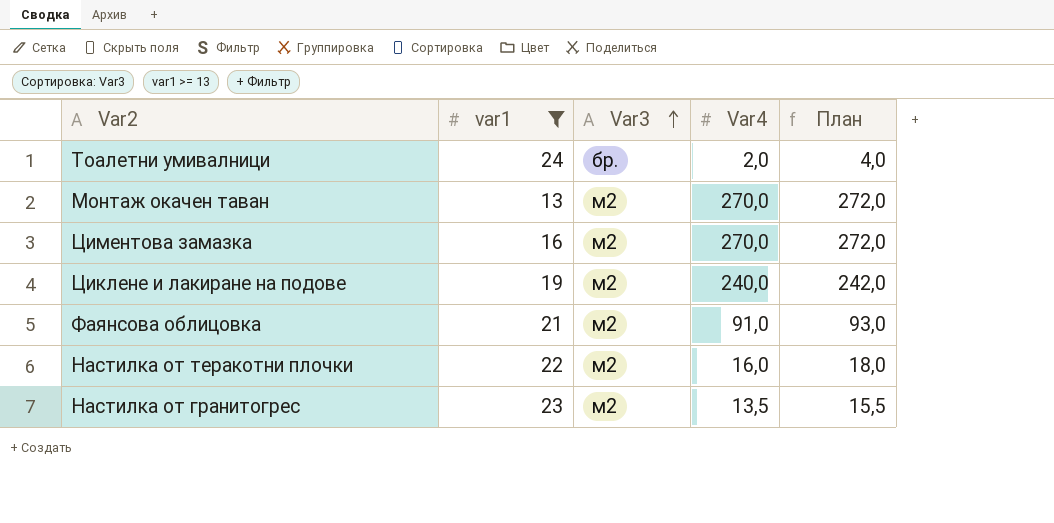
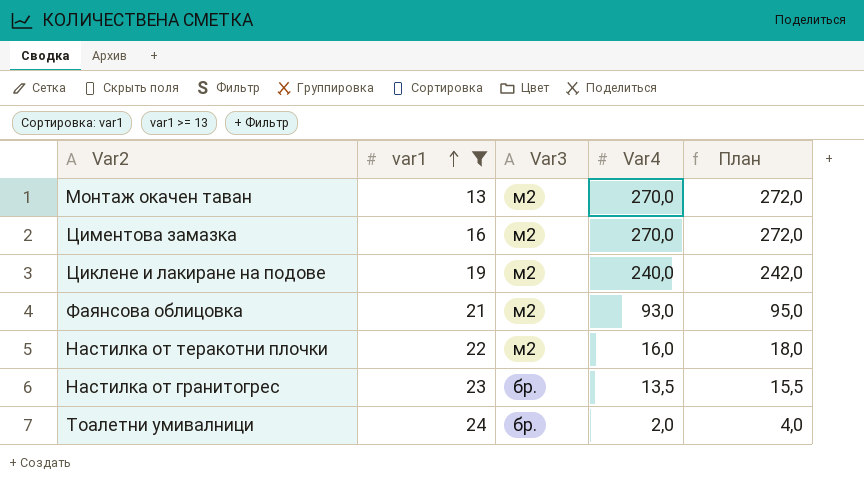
row order: Var3 ascending -> var1 ascending
Фаянсова облицовка | Var4: 91,0 -> 93,0
Фаянсова облицовка | План: 93,0 -> 95,0
Настилка от гранитогрес | Var3: м2 -> бр.

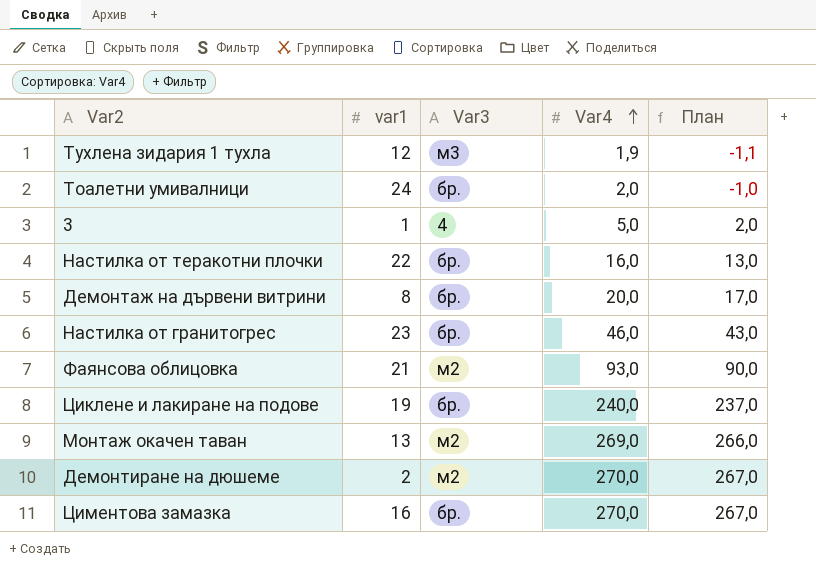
filter: var1 >= 13 -> none
row order: var1 ascending -> Var4 ascending
column План | formula: [Var4] + 2 -> [Var4] - 3
Настилка от теракотни плочки | Var3: м2 -> бр.
Настилка от гранитогрес | Var4: 13,5 -> 46,0
Циклене и лакиране на подове | Var3: м2 -> бр.
Монтаж окачен таван | Var4: 270,0 -> 269,0
Циментова замазка | Var3: м2 -> бр.

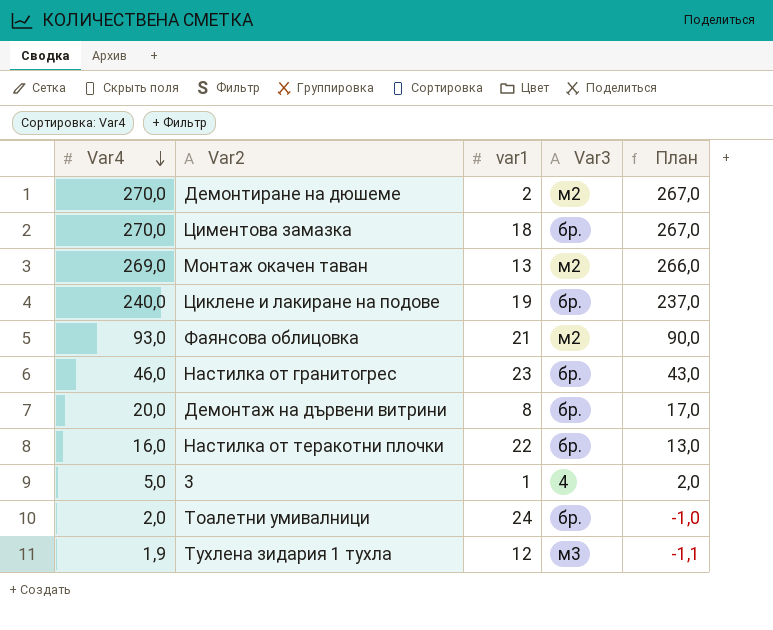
row order: Var4 ascending -> Var4 descending
column Var4 | position: 4 -> 1
Циментова замазка | var1: 16 -> 18

